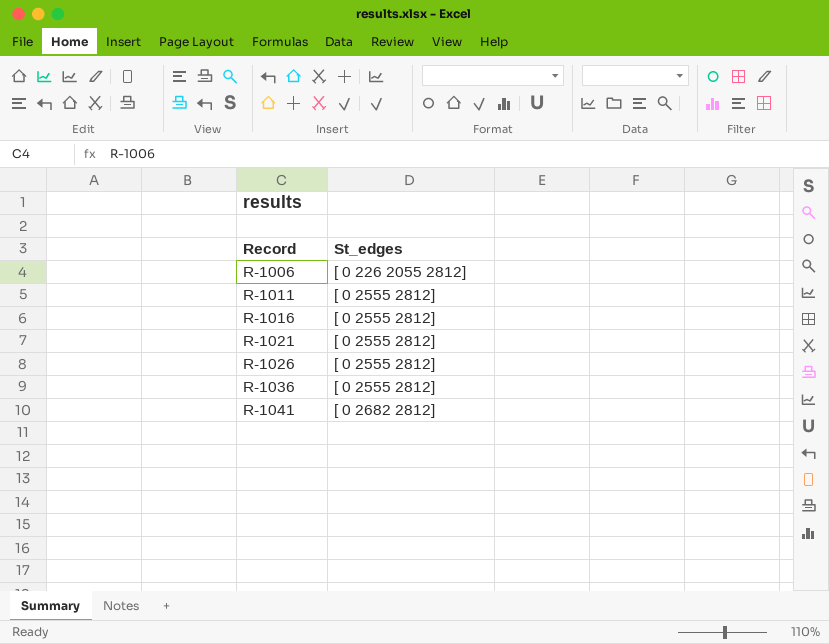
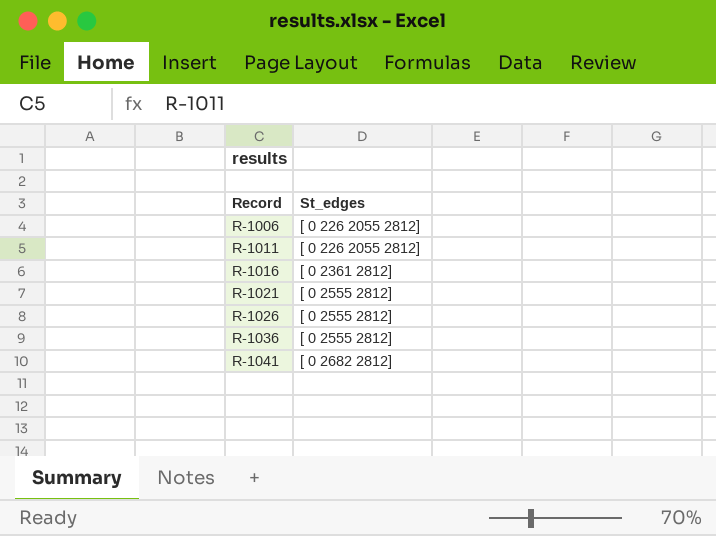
R-1011 | St_edges: [ 0 2555 2812] -> [ 0 226 2055 2812]
R-1016 | St_edges: [ 0 2555 2812] -> [ 0 2361 2812]

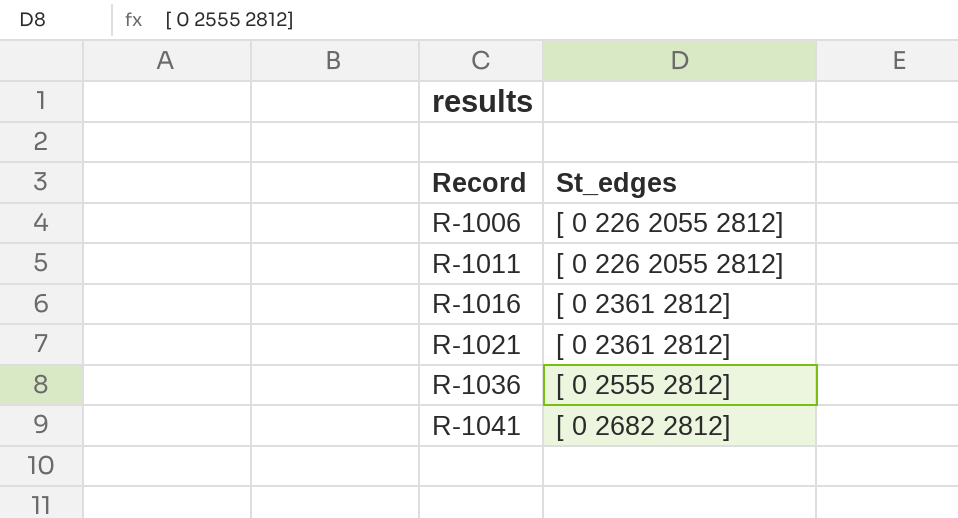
row R-1026: [ 0 2555 2812] -> none
R-1021 | St_edges: [ 0 2555 2812] -> [ 0 2361 2812]

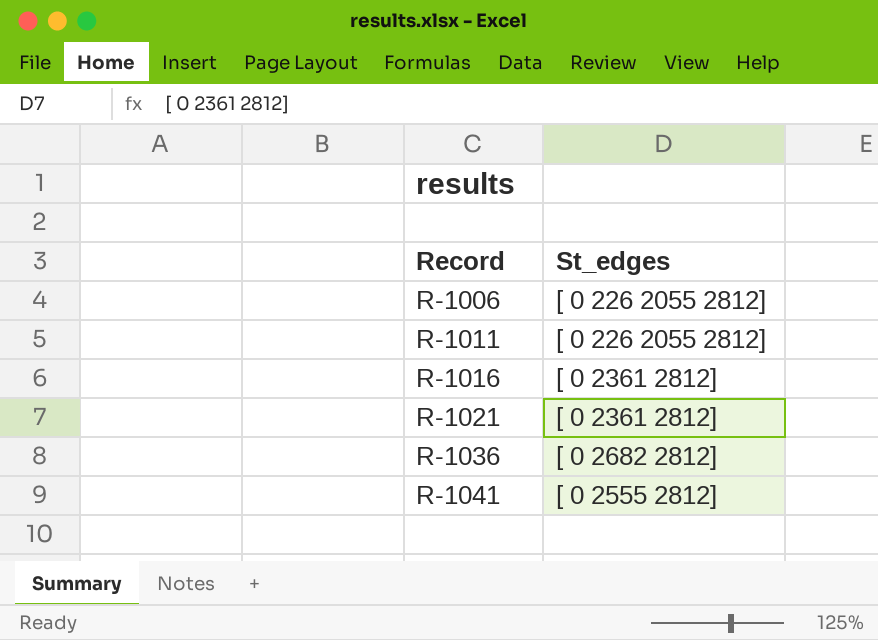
R-1036 | St_edges: [ 0 2555 2812] -> [ 0 2682 2812]
R-1041 | St_edges: [ 0 2682 2812] -> [ 0 2555 2812]

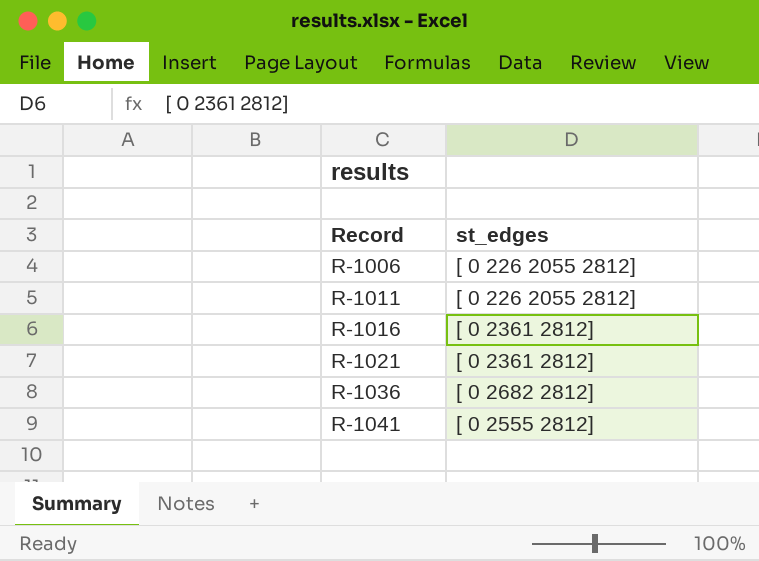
column name: St_edges -> st_edges

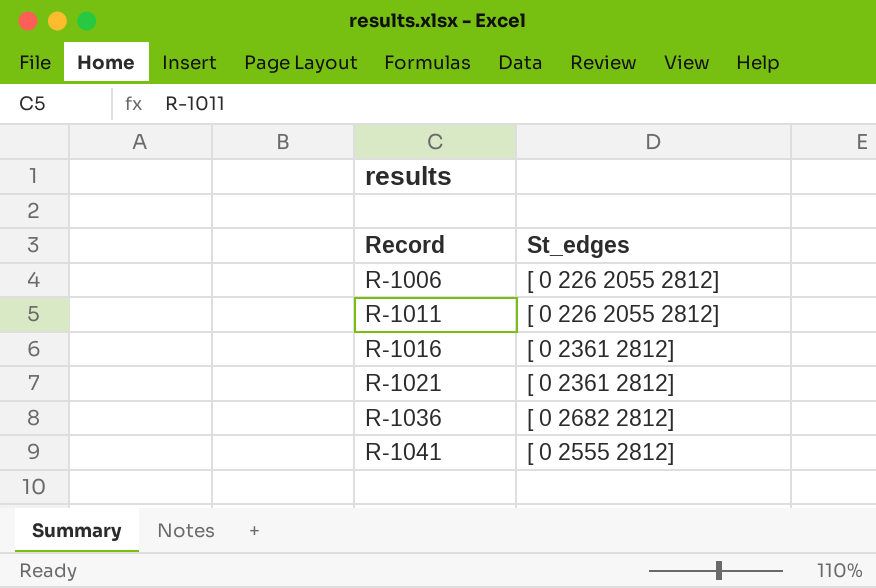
column name: st_edges -> St_edges

